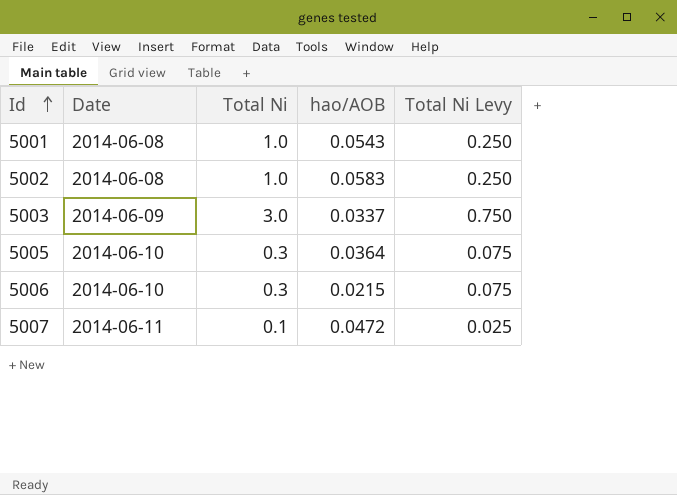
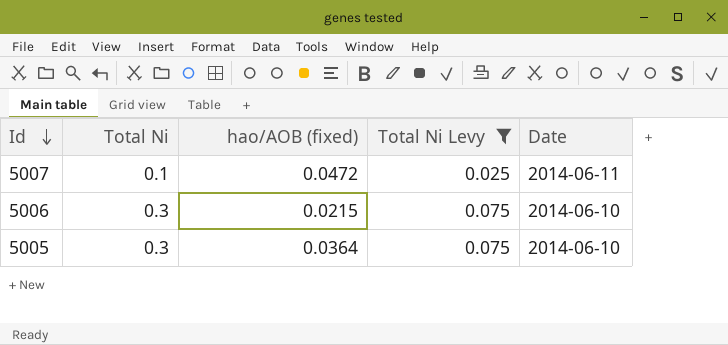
filter: none -> Total Ni Levy <= 0.075
row order: Id ascending -> Id descending
column name: hao/AOB -> hao/AOB (fixed)
column Date | position: 2 -> 5

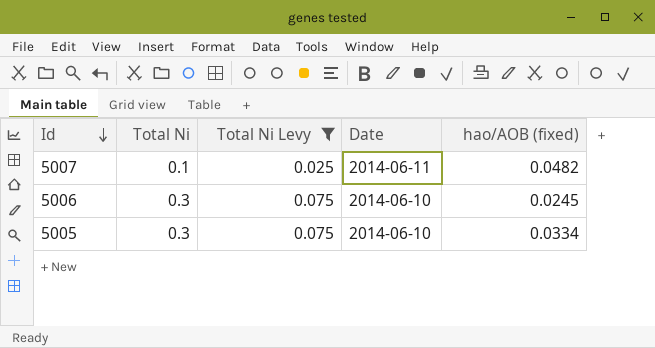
column hao/AOB (fixed) | position: 3 -> 5
5007 | hao/AOB (fixed): 0.0472 -> 0.0482
5006 | hao/AOB (fixed): 0.0215 -> 0.0245
5005 | hao/AOB (fixed): 0.0364 -> 0.0334

